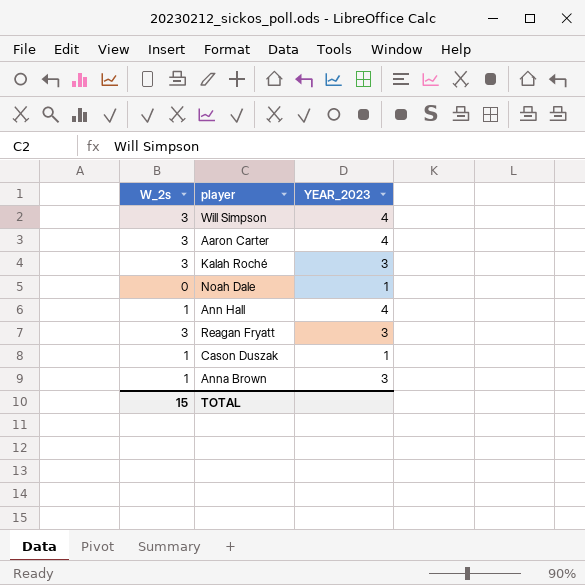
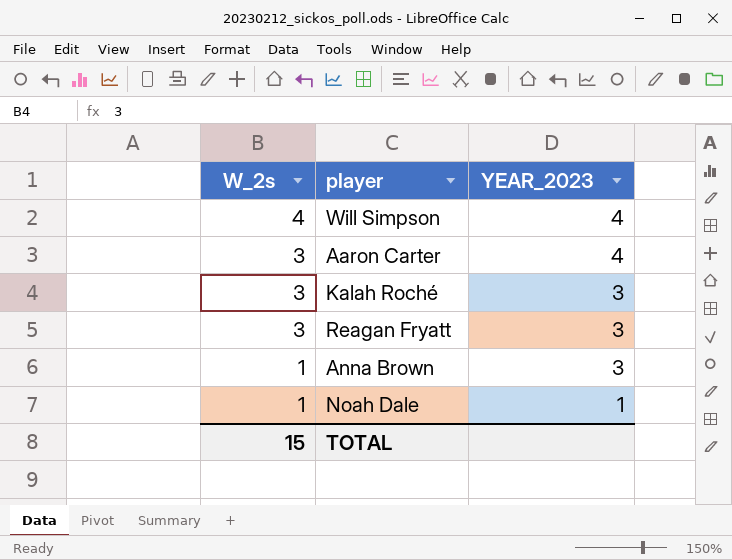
row order: none -> W_2s descending
row Ann Hall: 1 | 4 -> none
row Cason Duszak: 1 | 1 -> none
Will Simpson | W_2s: 3 -> 4
Noah Dale | W_2s: 0 -> 1

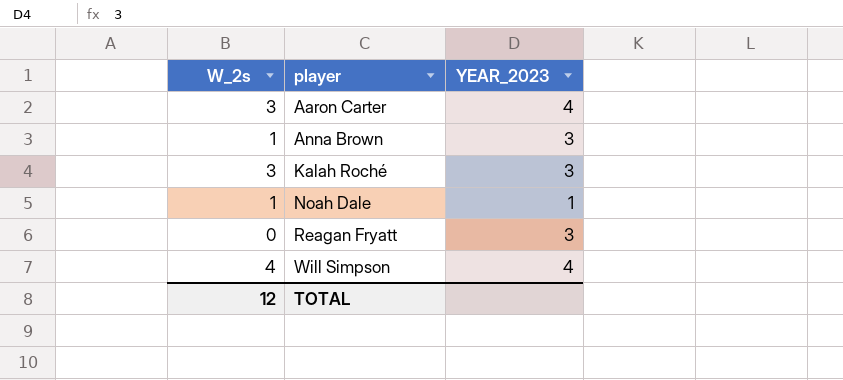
row order: W_2s descending -> player ascending
Reagan Fryatt | W_2s: 3 -> 0
TOTAL | W_2s: 15 -> 12

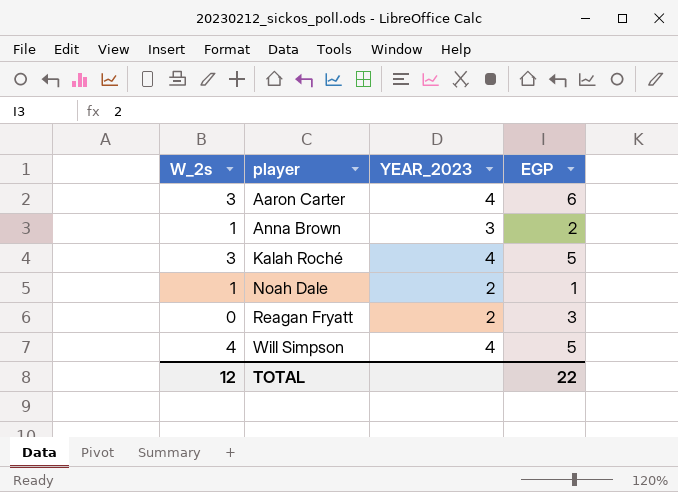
column EGP | position: none -> 4
Kalah Roché | YEAR_2023: 3 -> 4
Noah Dale | YEAR_2023: 1 -> 2
Reagan Fryatt | YEAR_2023: 3 -> 2

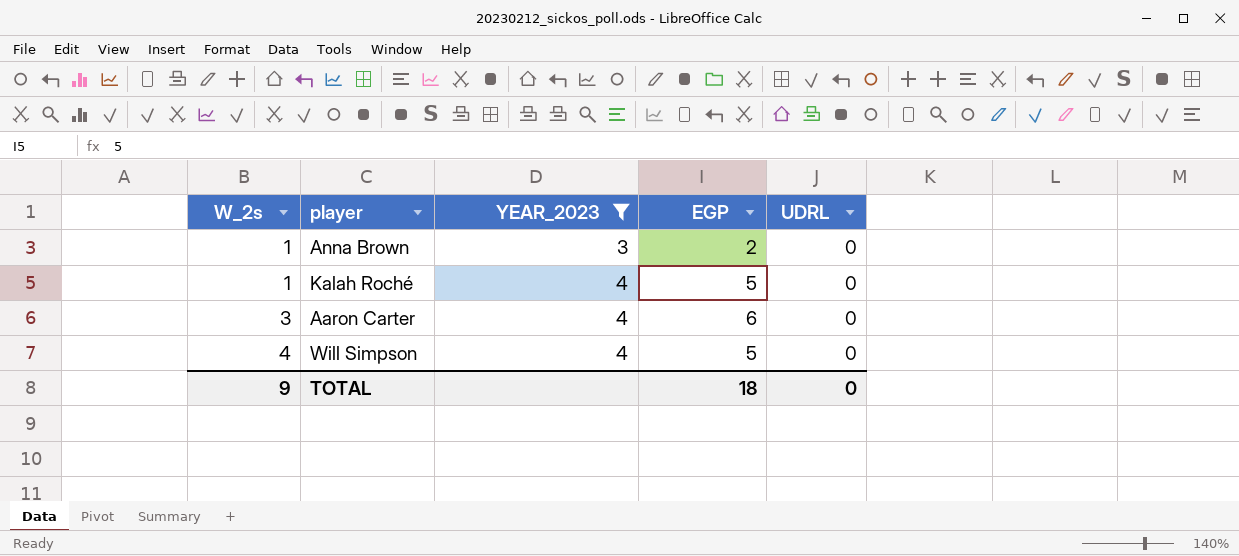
filter: none -> YEAR_2023 != 2
row order: player ascending -> W_2s ascending
column UDRL | position: none -> 5
Kalah Roché | W_2s: 3 -> 1
TOTAL | W_2s: 12 -> 9
TOTAL | EGP: 22 -> 18

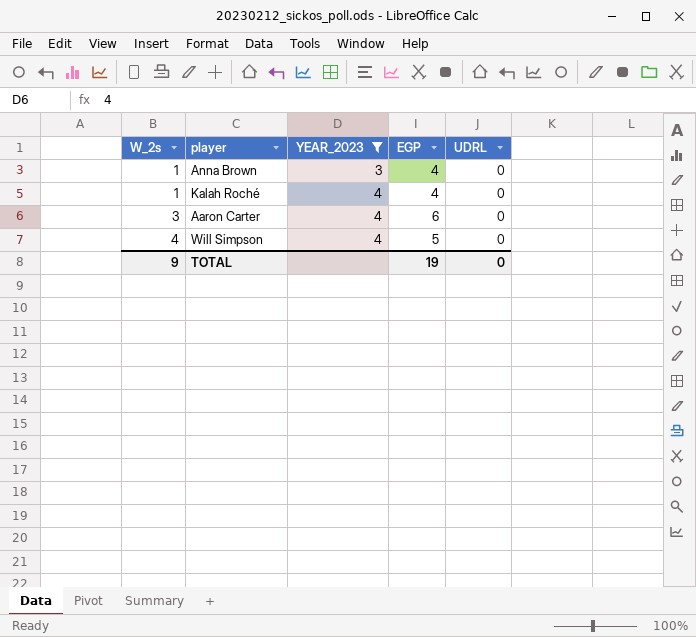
Anna Brown | EGP: 2 -> 4
Kalah Roché | EGP: 5 -> 4
TOTAL | EGP: 18 -> 19

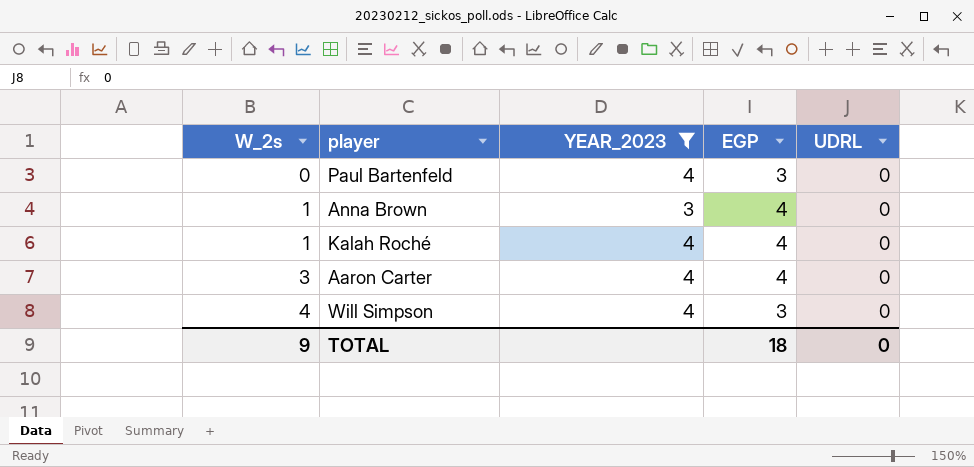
row Paul Bartenfeld: none -> 0 | 4 | 3 | 0
Aaron Carter | EGP: 6 -> 4
Will Simpson | EGP: 5 -> 3
TOTAL | EGP: 19 -> 18

